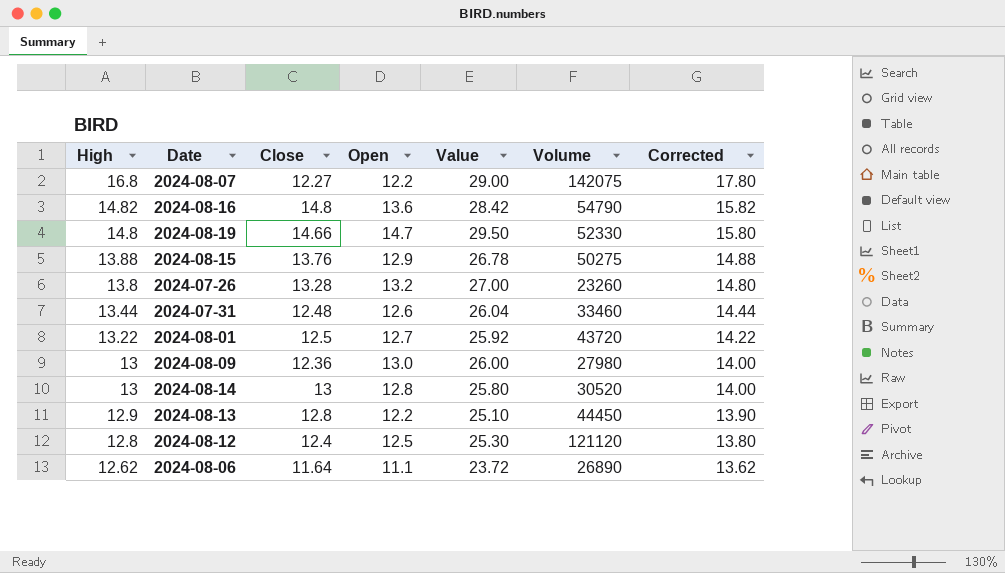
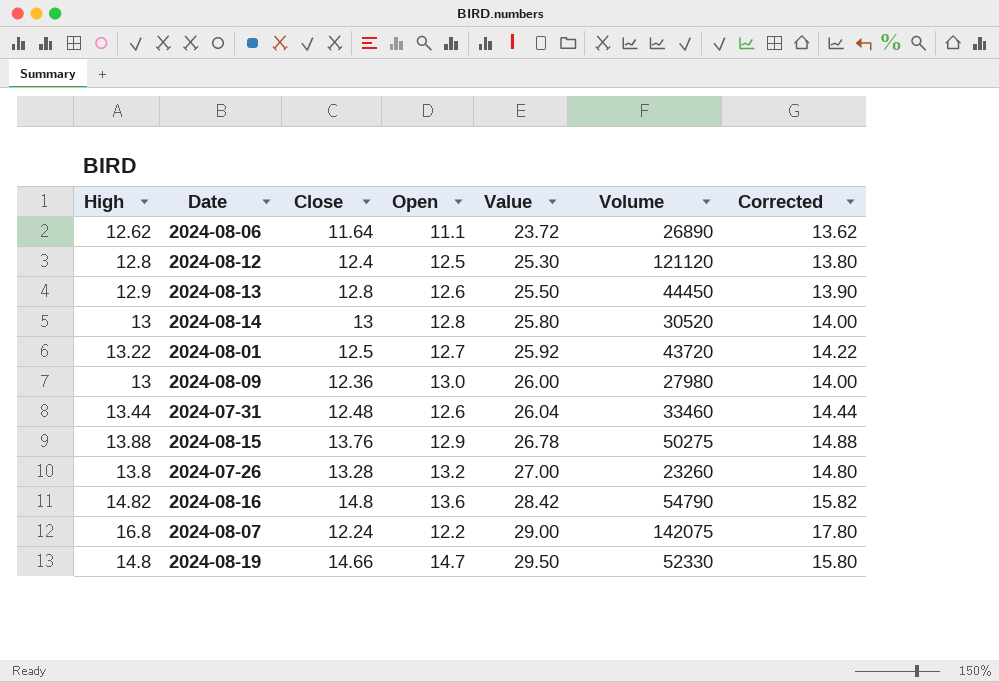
row order: High descending -> Value ascending
2024-08-13 | Open: 12.2 -> 12.6
2024-08-13 | Value: 25.10 -> 25.50
2024-08-07 | Close: 12.27 -> 12.24

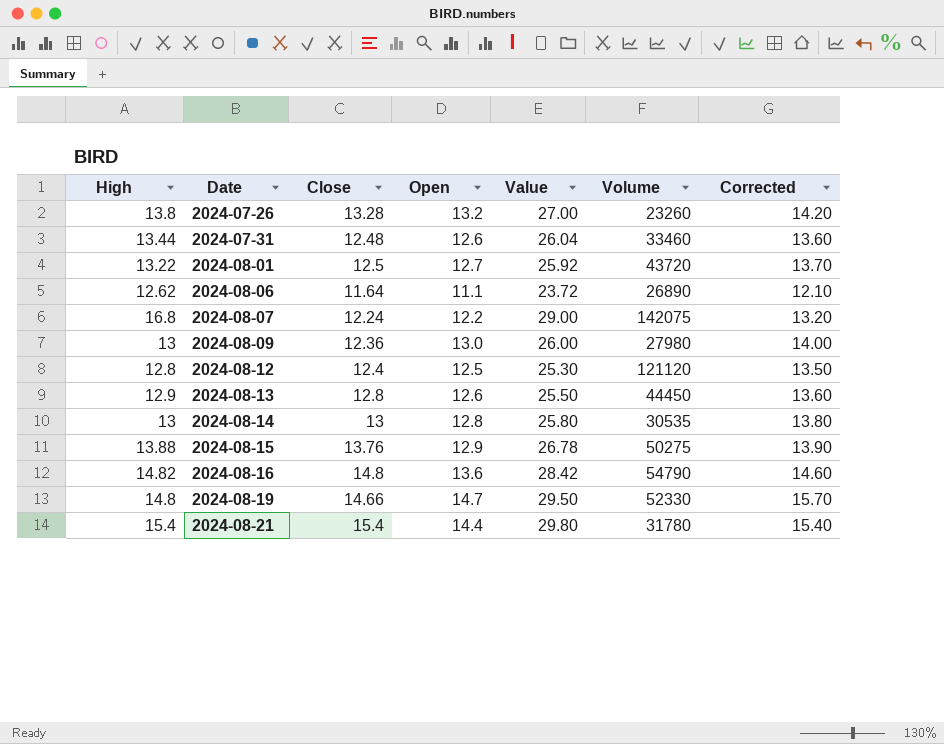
row order: Value ascending -> Date ascending
column Corrected | formula: [High] + 1 -> [Open] + 1
2024-08-14 | Volume: 30520 -> 30535
row 2024-08-21: none -> 15.4 | 15.4 | 14.4 | 29.80 | 31780 | 15.40

